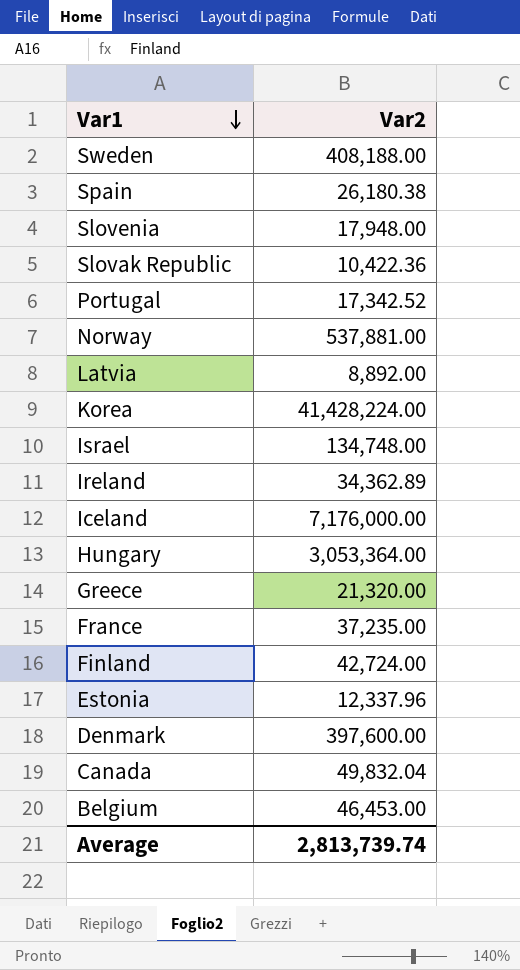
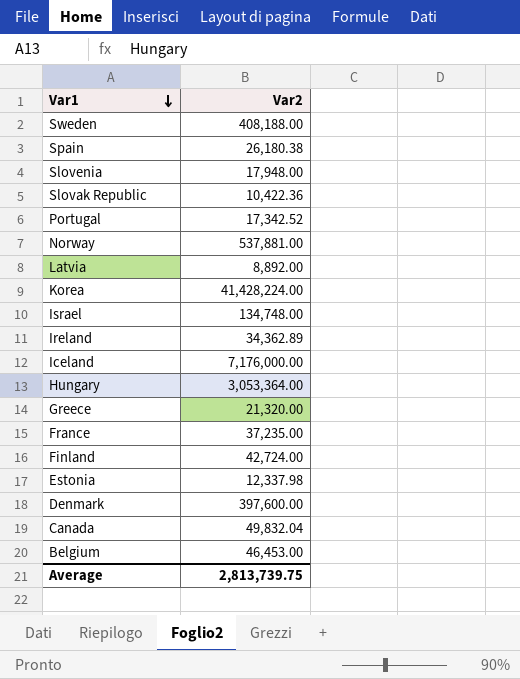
Estonia | Var2: 12,337.96 -> 12,337.98
Average | Var2: 2,813,739.74 -> 2,813,739.75

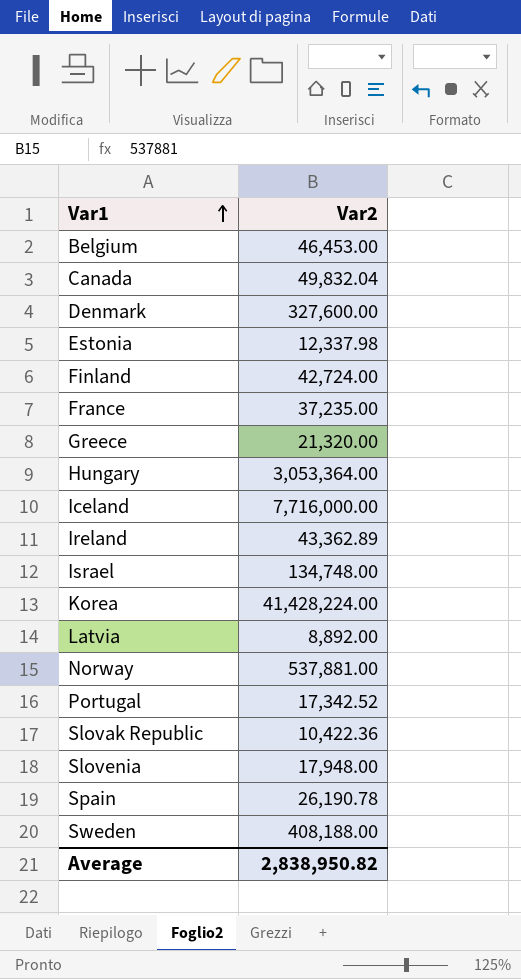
row order: Var1 descending -> Var1 ascending
Denmark | Var2: 397,600.00 -> 327,600.00
Iceland | Var2: 7,176,000.00 -> 7,716,000.00
Ireland | Var2: 34,362.89 -> 43,362.89
Spain | Var2: 26,180.38 -> 26,190.78
Average | Var2: 2,813,739.75 -> 2,838,950.82

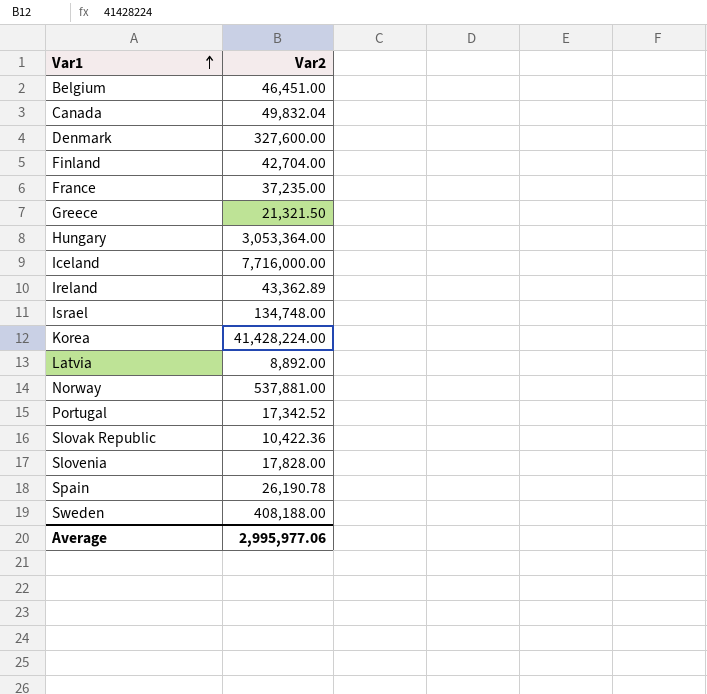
row Estonia: 12,337.98 -> none
Belgium | Var2: 46,453.00 -> 46,451.00
Finland | Var2: 42,724.00 -> 42,704.00
Greece | Var2: 21,320.00 -> 21,321.50
Slovenia | Var2: 17,948.00 -> 17,828.00
Average | Var2: 2,838,950.82 -> 2,995,977.06

